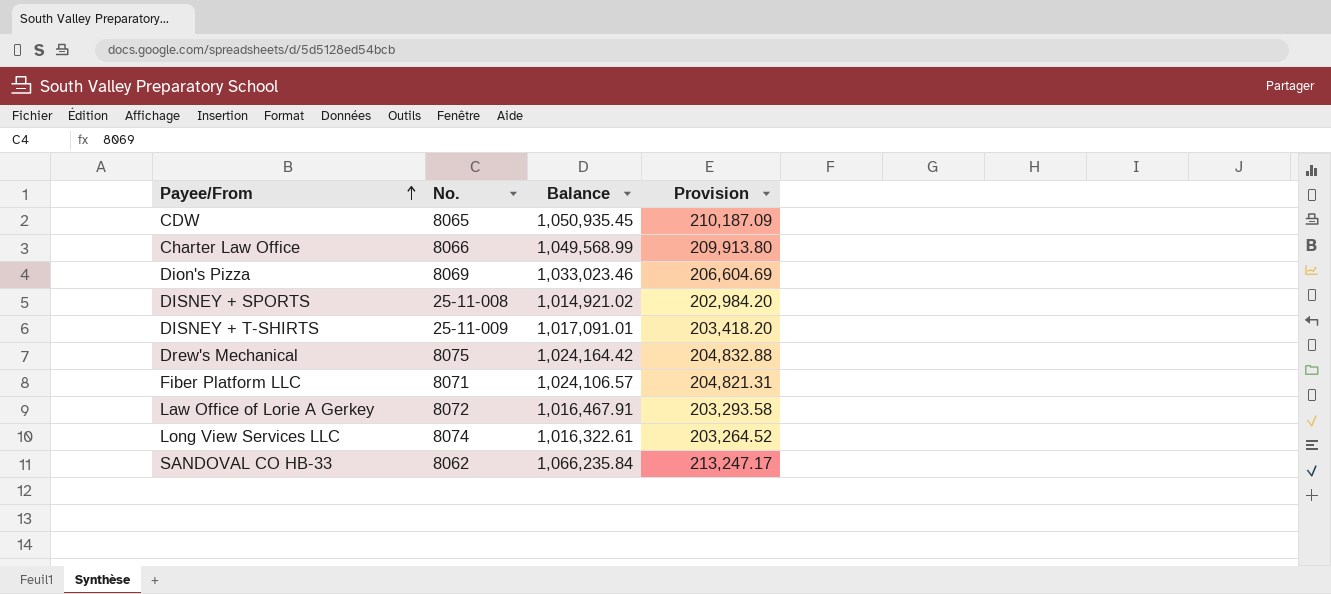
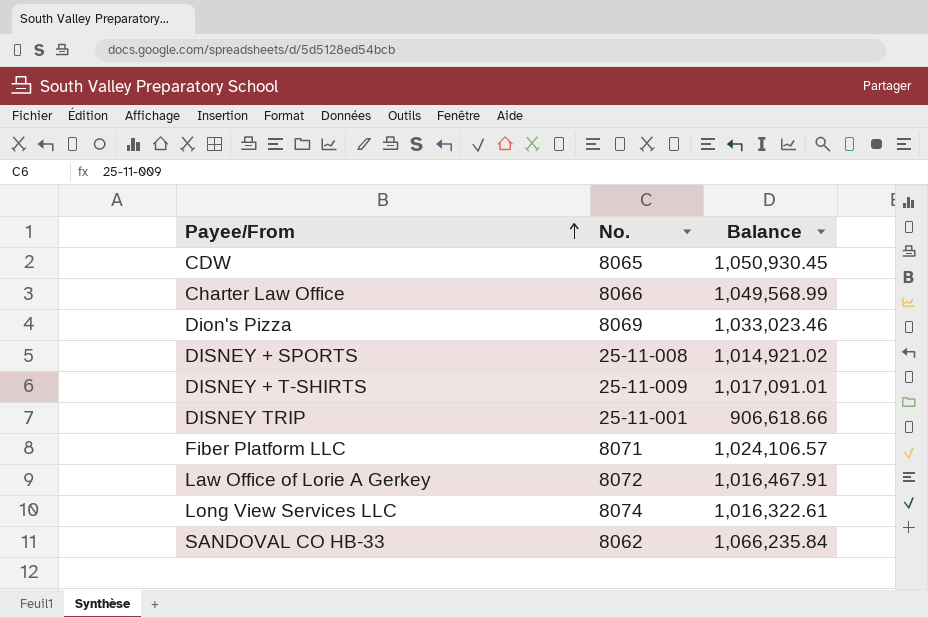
column Provision | formula: [Balance] * 0.2 -> none
row Drew's Mechanical: 8075 | 1,024,164.42 | 204,832.88 -> none
CDW | Balance: 1,050,935.45 -> 1,050,930.45
row DISNEY TRIP: none -> 25-11-001 | 906,618.66

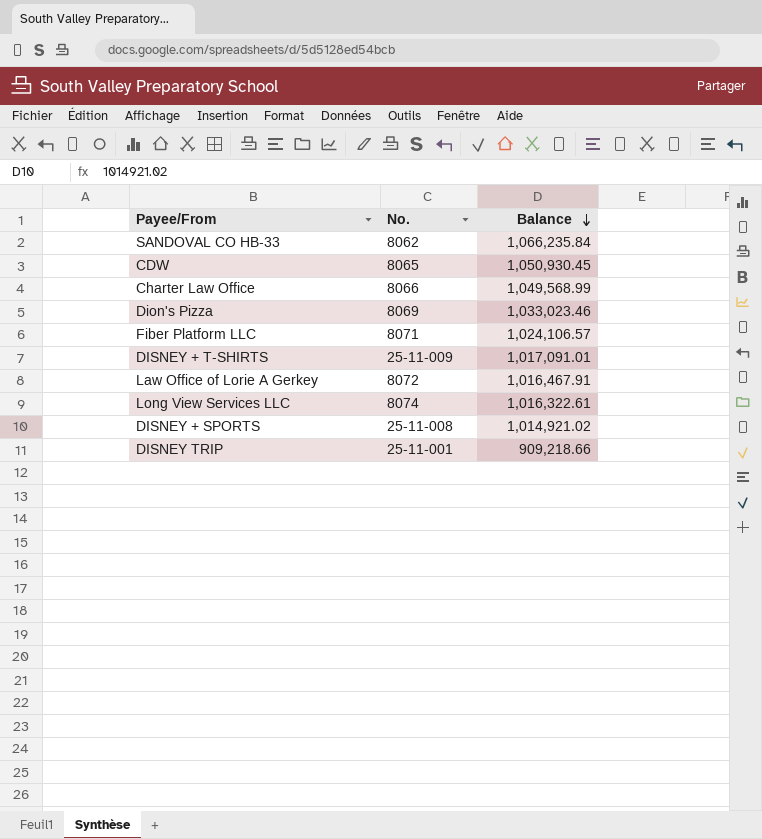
row order: Payee/From ascending -> Balance descending
DISNEY TRIP | Balance: 906,618.66 -> 909,218.66

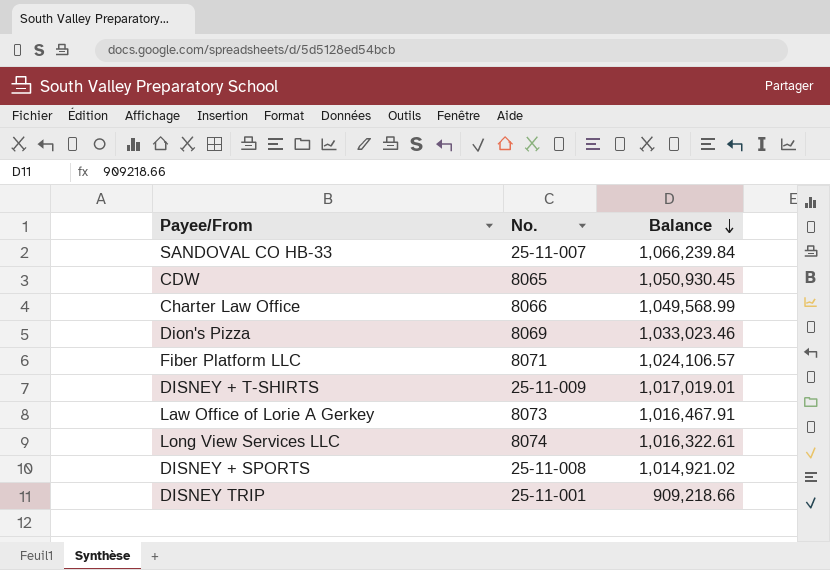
SANDOVAL CO HB-33 | No.: 8062 -> 25-11-007
SANDOVAL CO HB-33 | Balance: 1,066,235.84 -> 1,066,239.84
DISNEY + T-SHIRTS | Balance: 1,017,091.01 -> 1,017,019.01
Law Office of Lorie A Gerkey | No.: 8072 -> 8073

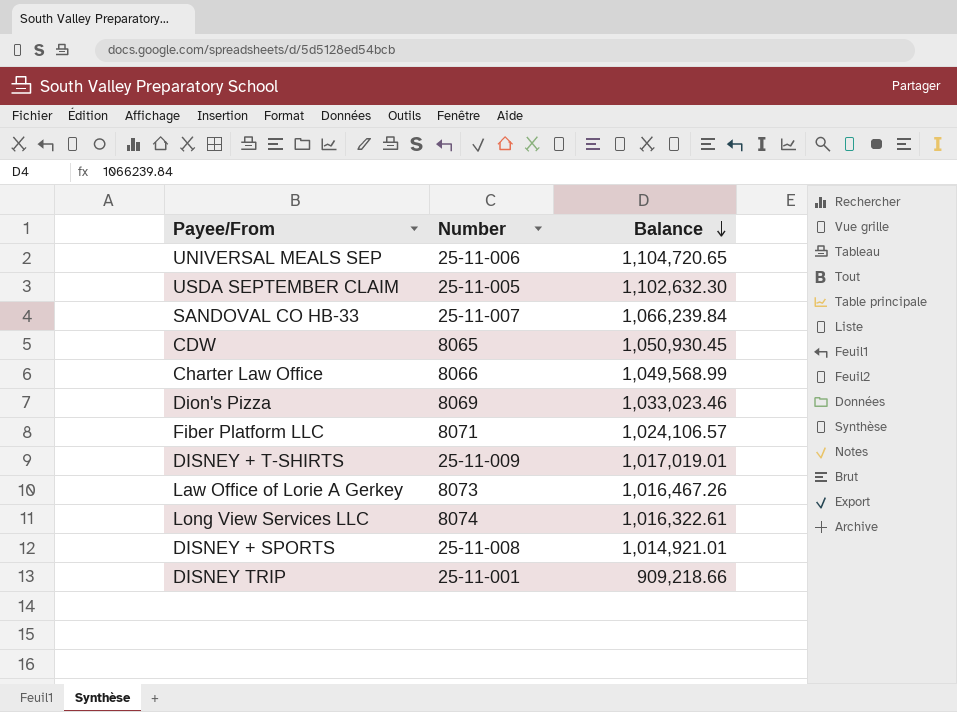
column name: No. -> Number
row UNIVERSAL MEALS SEP: none -> 25-11-006 | 1,104,720.65
row USDA SEPTEMBER CLAIM: none -> 25-11-005 | 1,102,632.30
Law Office of Lorie A Gerkey | Balance: 1,016,467.91 -> 1,016,467.26
DISNEY + SPORTS | Balance: 1,014,921.02 -> 1,014,921.01

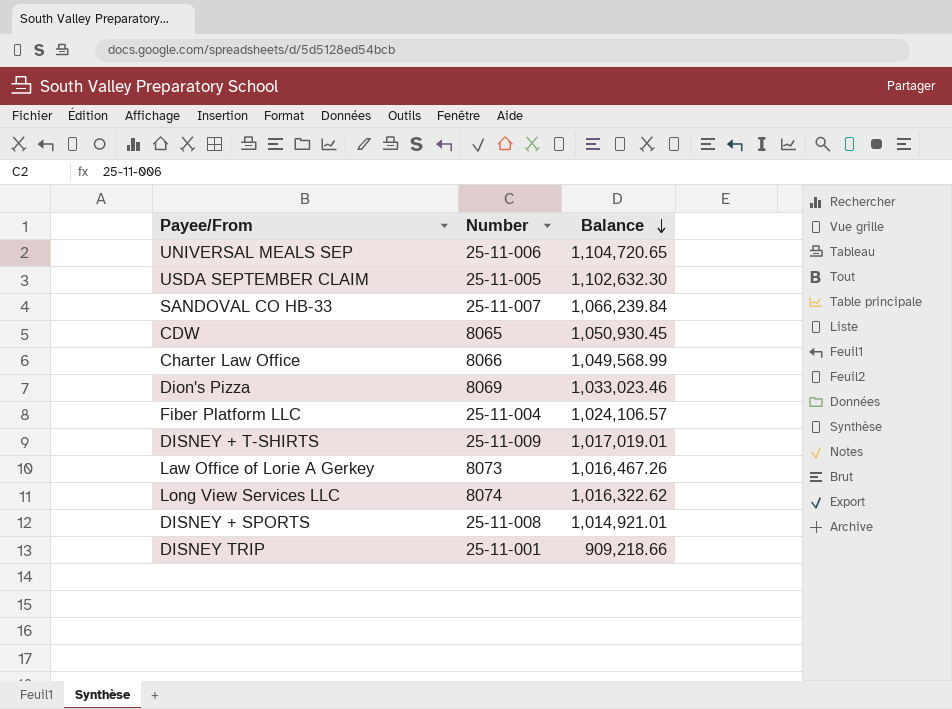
Fiber Platform LLC | Number: 8071 -> 25-11-004
Long View Services LLC | Balance: 1,016,322.61 -> 1,016,322.62

